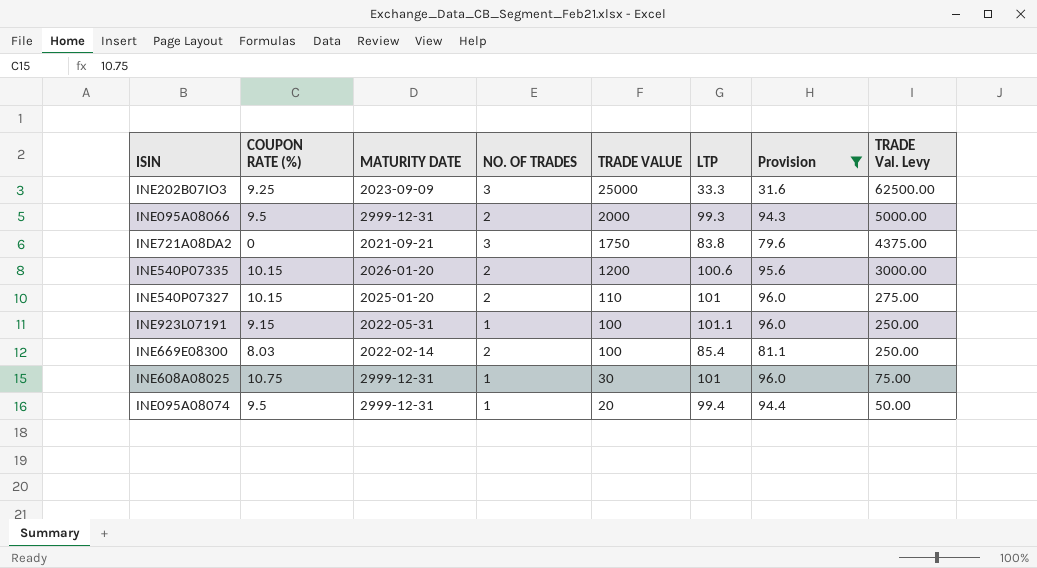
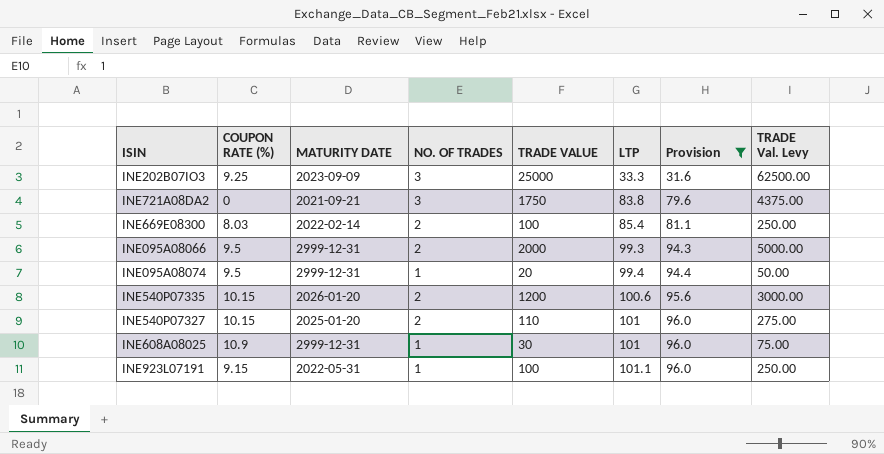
row order: TRADE VALUE descending -> LTP ascending
INE608A08025 | COUPON RATE (%): 10.75 -> 10.9

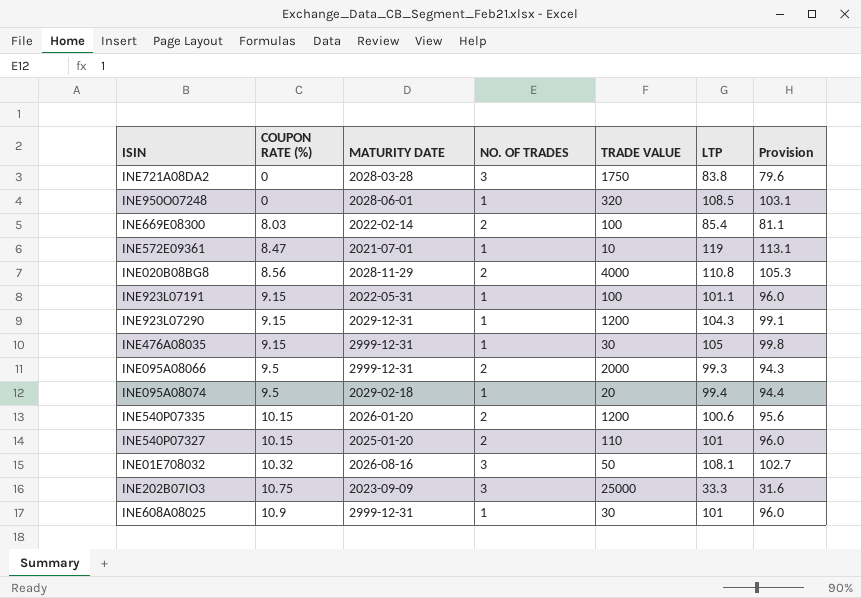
filter: Provision <= 96.0 -> none
row order: LTP ascending -> COUPON RATE (%) ascending
column TRADE Val. Levy | formula: [TRADE VALUE] * 2.5 -> none
INE721A08DA2 | MATURITY DATE: 2021-09-21 -> 2028-03-28
INE095A08074 | MATURITY DATE: 2999-12-31 -> 2029-02-18
INE202B07IO3 | COUPON RATE (%): 9.25 -> 10.75

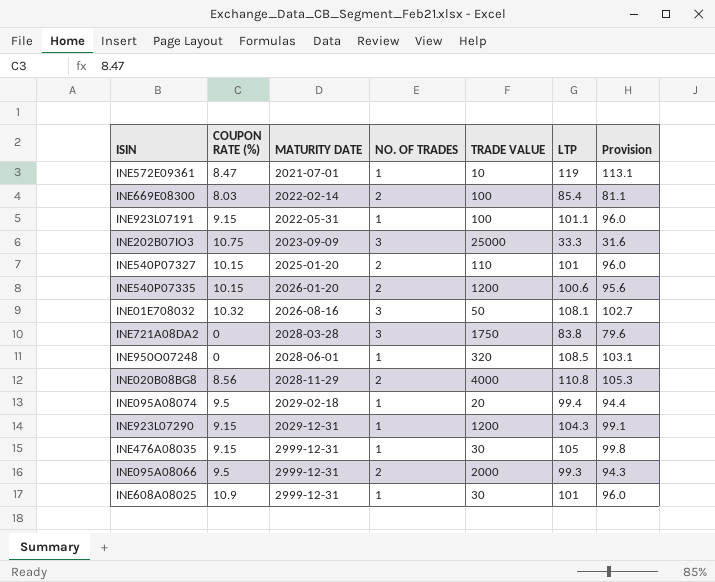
row order: COUPON RATE (%) ascending -> MATURITY DATE ascending

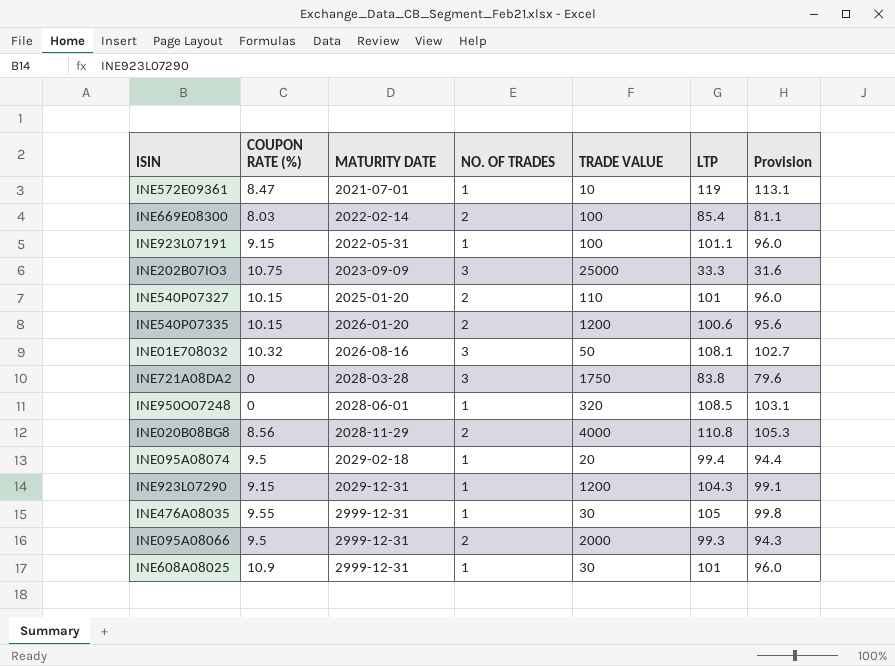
INE476A08035 | COUPON RATE (%): 9.15 -> 9.55

